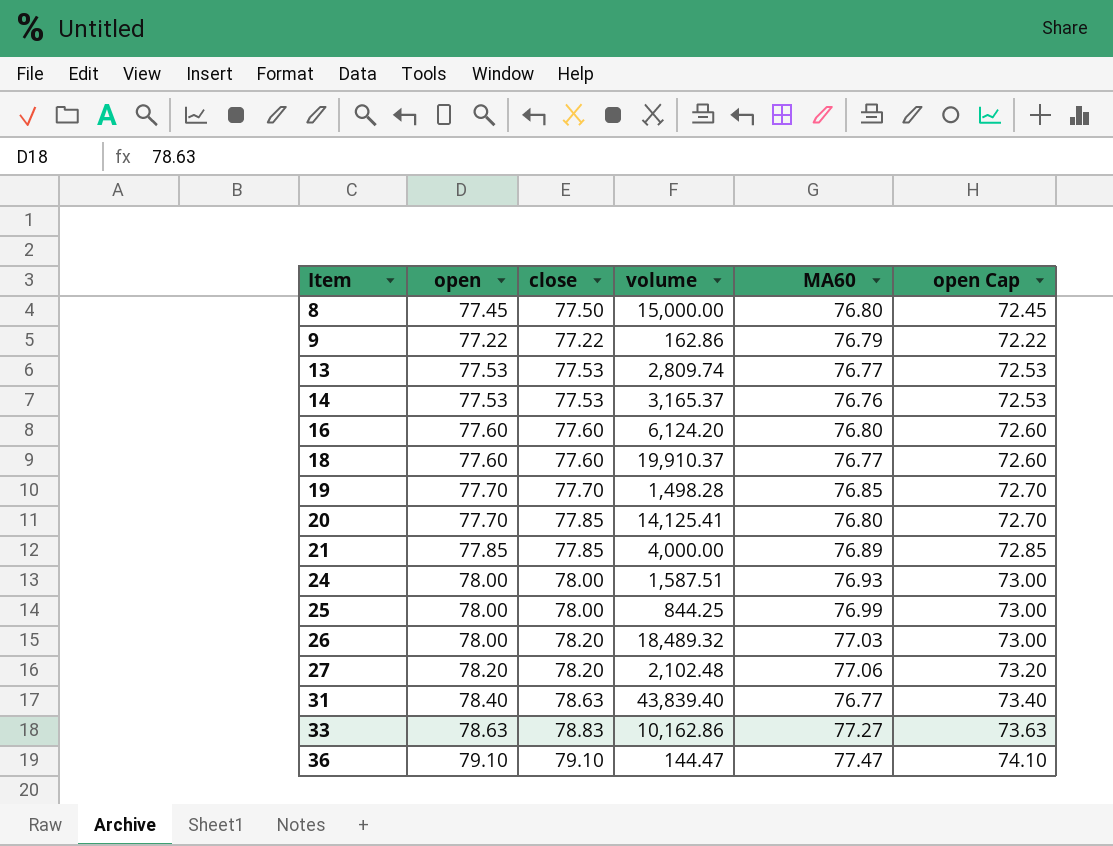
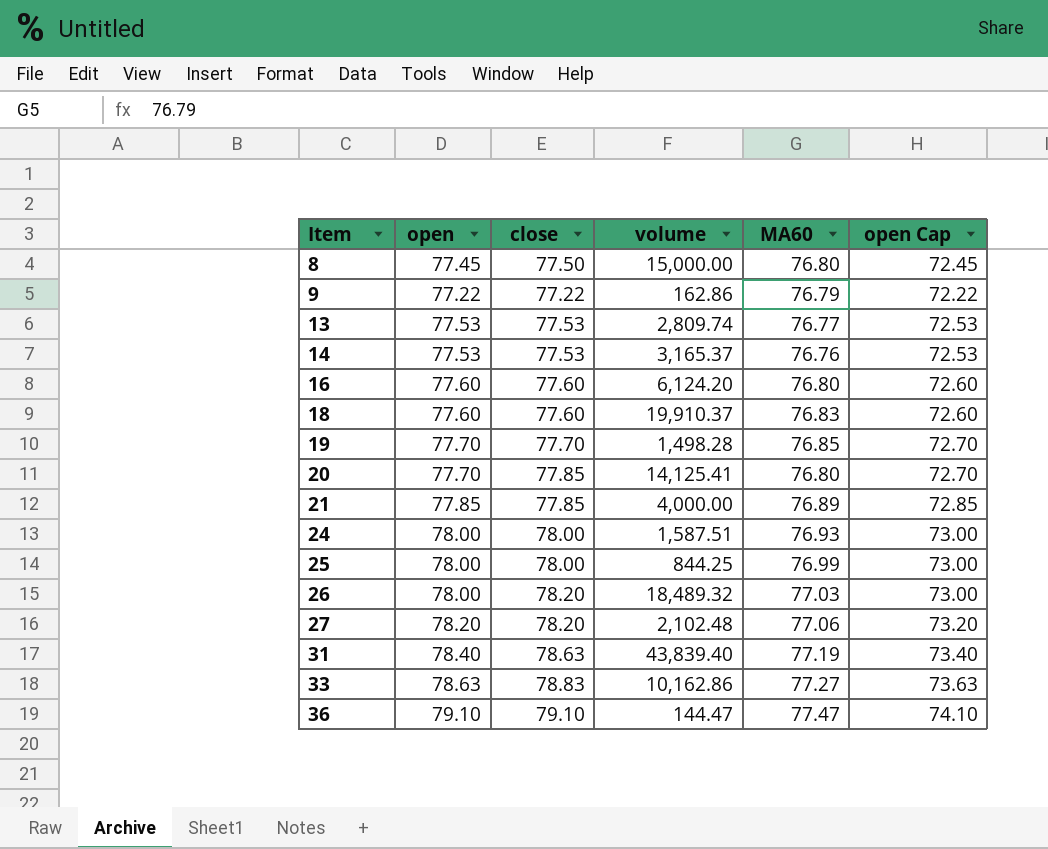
18 | MA60: 76.77 -> 76.83
31 | MA60: 76.77 -> 77.19

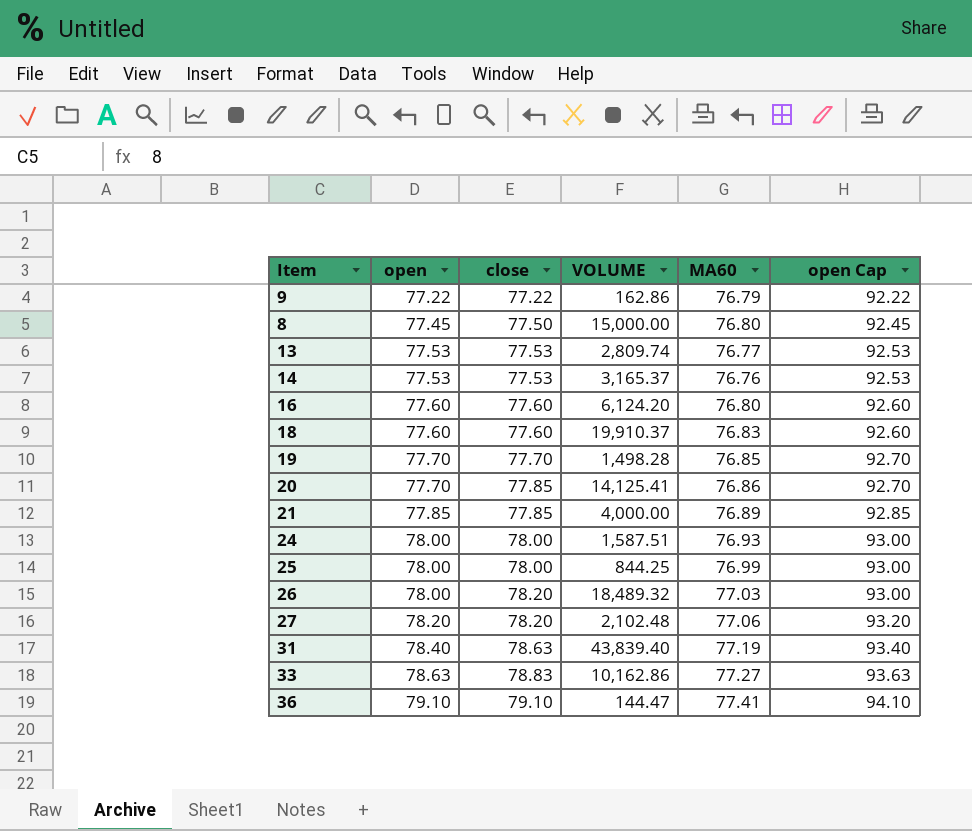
row order: Item ascending -> open ascending
column name: volume -> VOLUME
column open Cap | formula: [open] - 5 -> [open] + 15
20 | MA60: 76.80 -> 76.86
36 | MA60: 77.47 -> 77.41

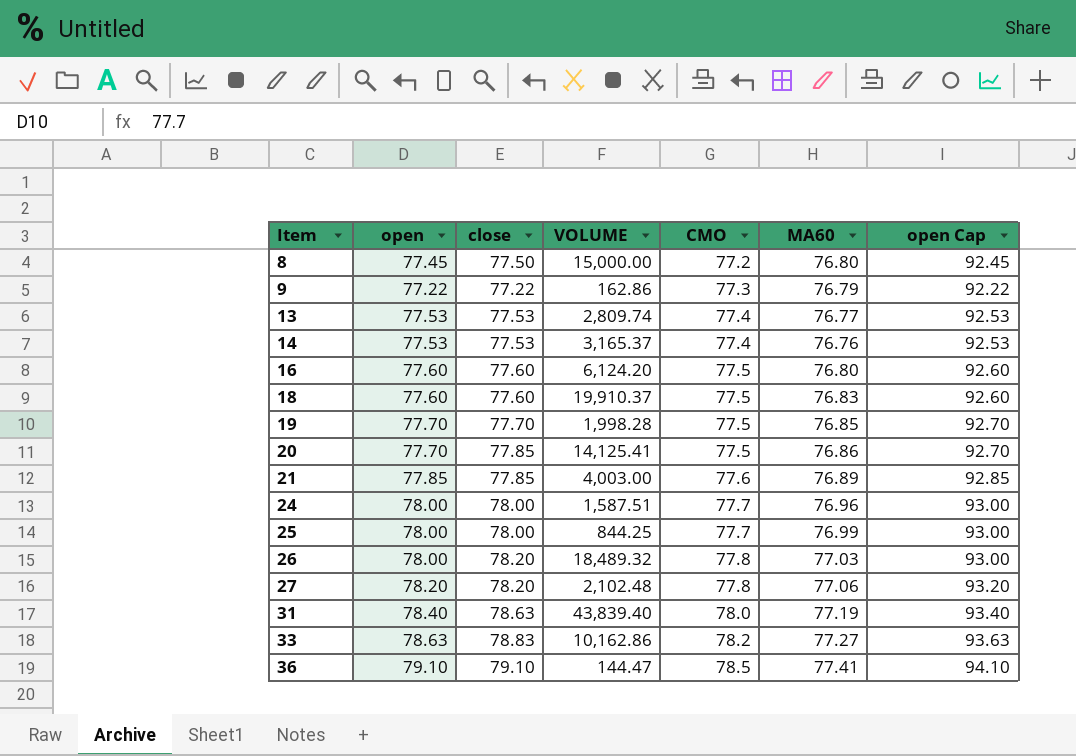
row order: open ascending -> Item ascending
column CMO | position: none -> 5
19 | VOLUME: 1,498.28 -> 1,998.28
21 | VOLUME: 4,000.00 -> 4,003.00
24 | MA60: 76.93 -> 76.96

